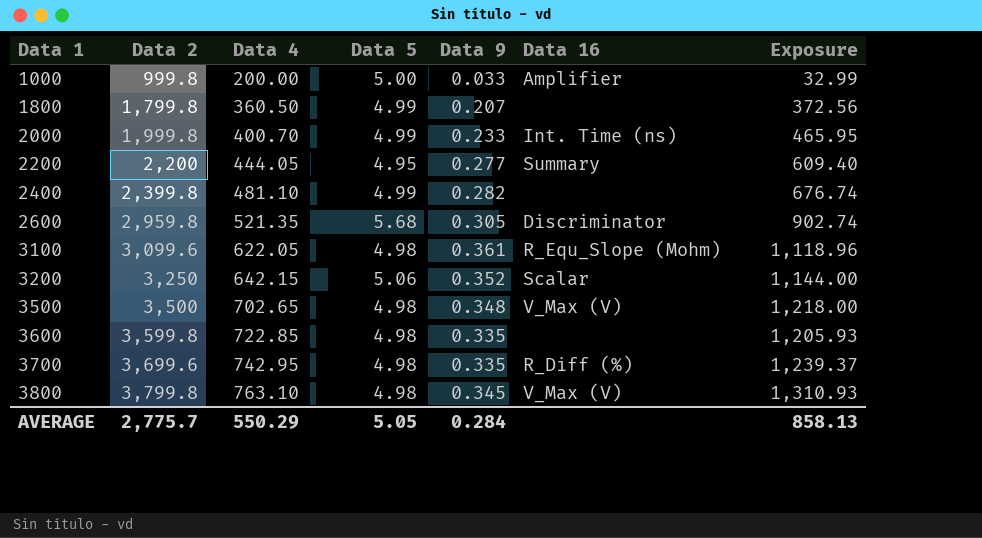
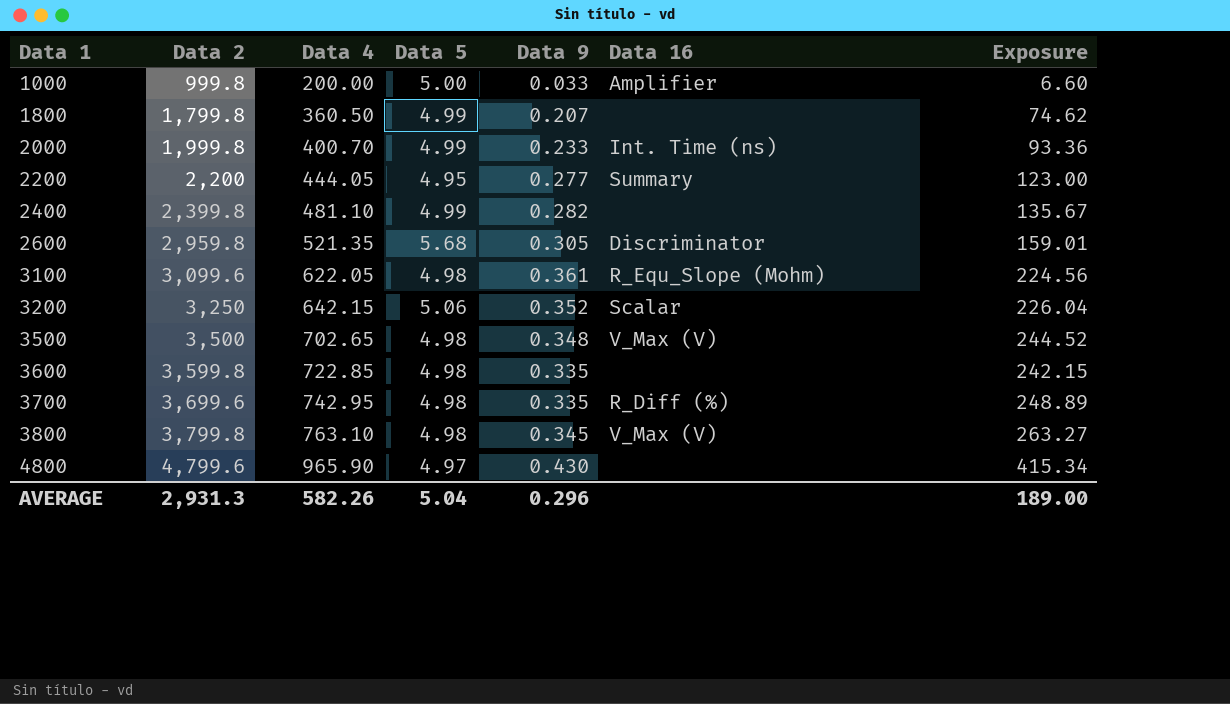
column Exposure | formula: [Data 2] * [Data 9] -> [Data 4] * [Data 9]
row 4800: none -> 4,799.6 | 965.90 | 4.97 | 0.430 | none | 415.34
AVERAGE | Data 2: 2,775.7 -> 2,931.3
AVERAGE | Data 4: 550.29 -> 582.26
AVERAGE | Data 5: 5.05 -> 5.04
AVERAGE | Data 9: 0.284 -> 0.296
AVERAGE | Exposure: 858.13 -> 189.00

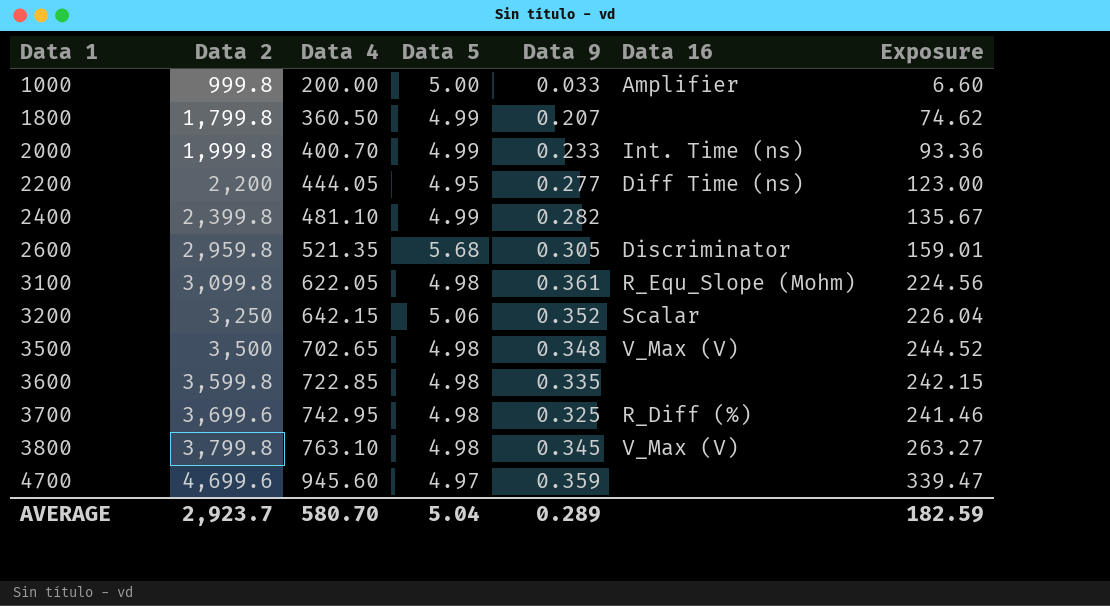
row 4800: 4,799.6 | 965.90 | 4.97 | 0.430 | none | 415.34 -> none
2200 | Data 16: Summary -> Diff Time (ns)
3100 | Data 2: 3,099.6 -> 3,099.8
3700 | Data 9: 0.335 -> 0.325
3700 | Exposure: 248.89 -> 241.46
row 4700: none -> 4,699.6 | 945.60 | 4.97 | 0.359 | none | 339.47
AVERAGE | Data 2: 2,931.3 -> 2,923.7
AVERAGE | Data 4: 582.26 -> 580.70
AVERAGE | Data 9: 0.296 -> 0.289
AVERAGE | Exposure: 189.00 -> 182.59

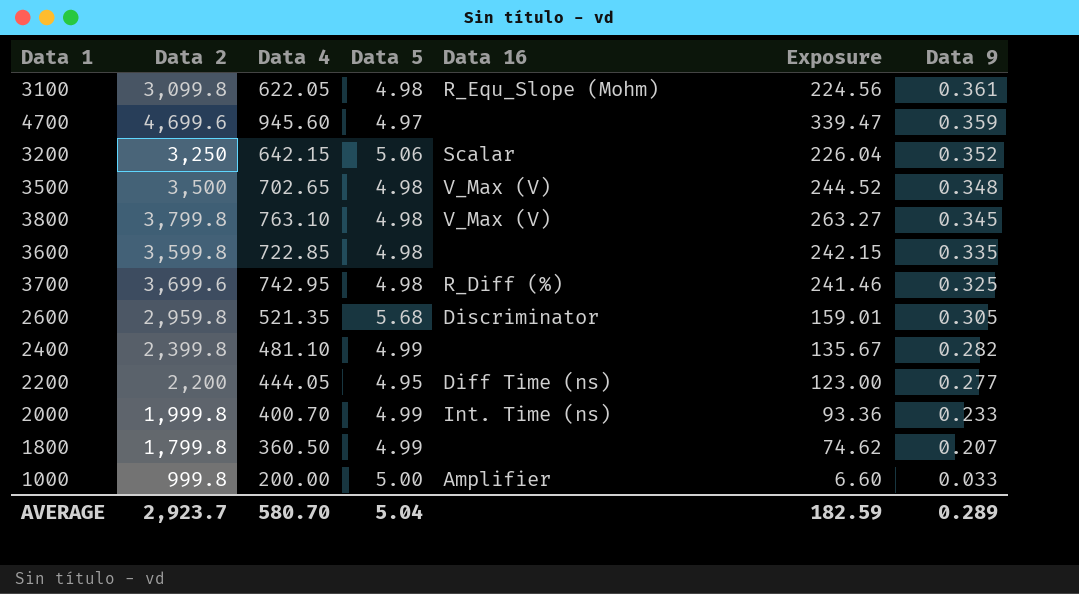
row order: Data 1 ascending -> Data 9 descending
column Data 9 | position: 5 -> 7

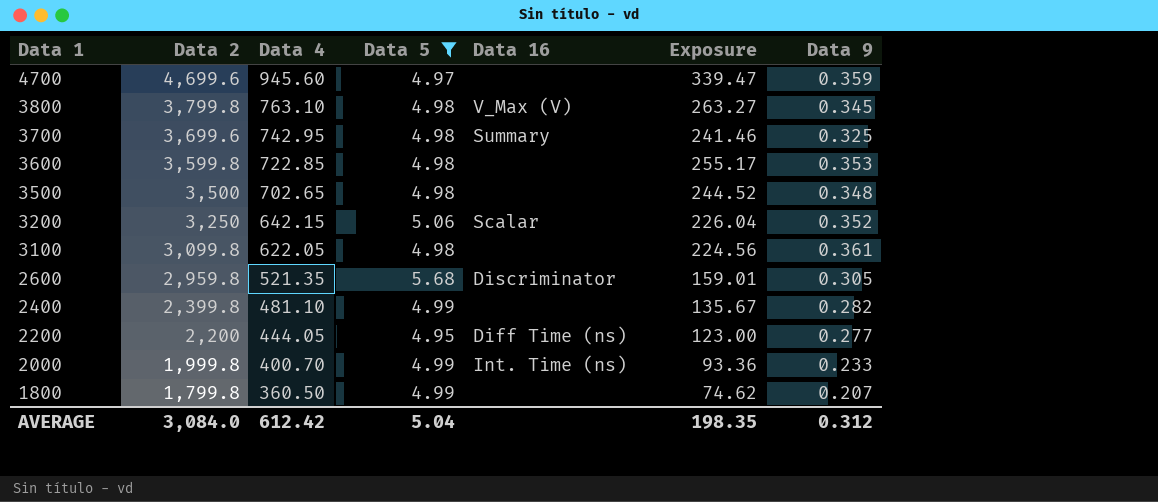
filter: none -> Data 5 != 5.00
row order: Data 9 descending -> Data 1 descending
3700 | Data 16: R_Diff (%) -> Summary
3600 | Exposure: 242.15 -> 255.17
3600 | Data 9: 0.335 -> 0.353
3500 | Data 16: V_Max (V) -> none
3100 | Data 16: R_Equ_Slope (Mohm) -> none
AVERAGE | Data 2: 2,923.7 -> 3,084.0
AVERAGE | Data 4: 580.70 -> 612.42
AVERAGE | Exposure: 182.59 -> 198.35
AVERAGE | Data 9: 0.289 -> 0.312

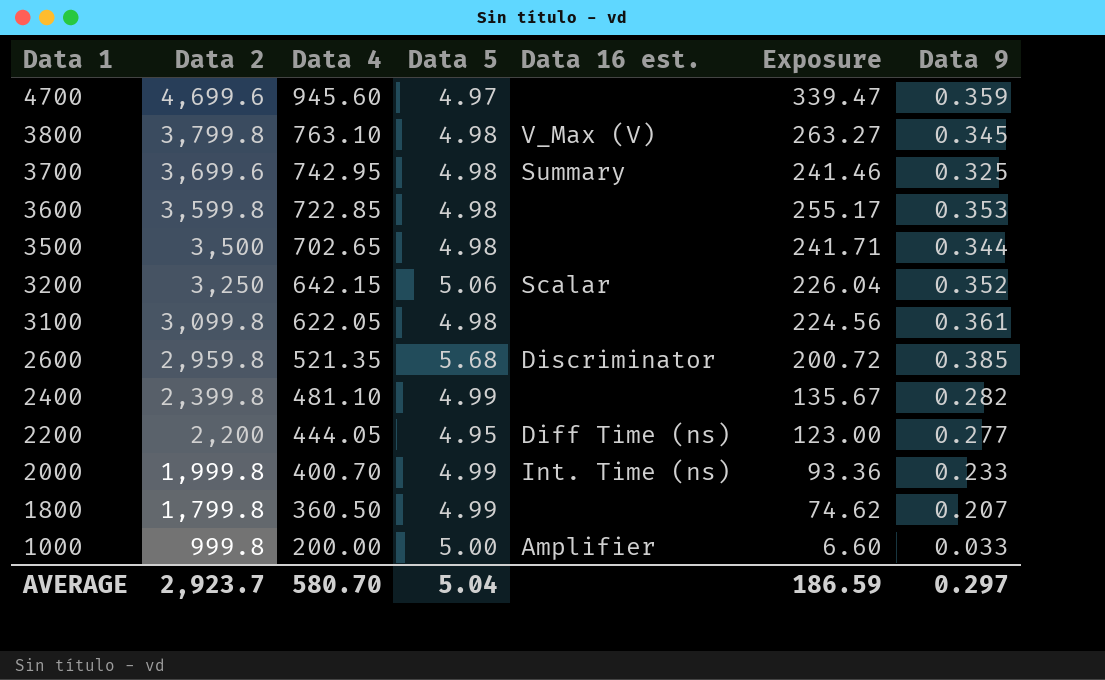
filter: Data 5 != 5.00 -> none
column name: Data 16 -> Data 16 est.
3500 | Exposure: 244.52 -> 241.71
3500 | Data 9: 0.348 -> 0.344
2600 | Exposure: 159.01 -> 200.72
2600 | Data 9: 0.305 -> 0.385
AVERAGE | Data 2: 3,084.0 -> 2,923.7
AVERAGE | Data 4: 612.42 -> 580.70
AVERAGE | Exposure: 198.35 -> 186.59
AVERAGE | Data 9: 0.312 -> 0.297

